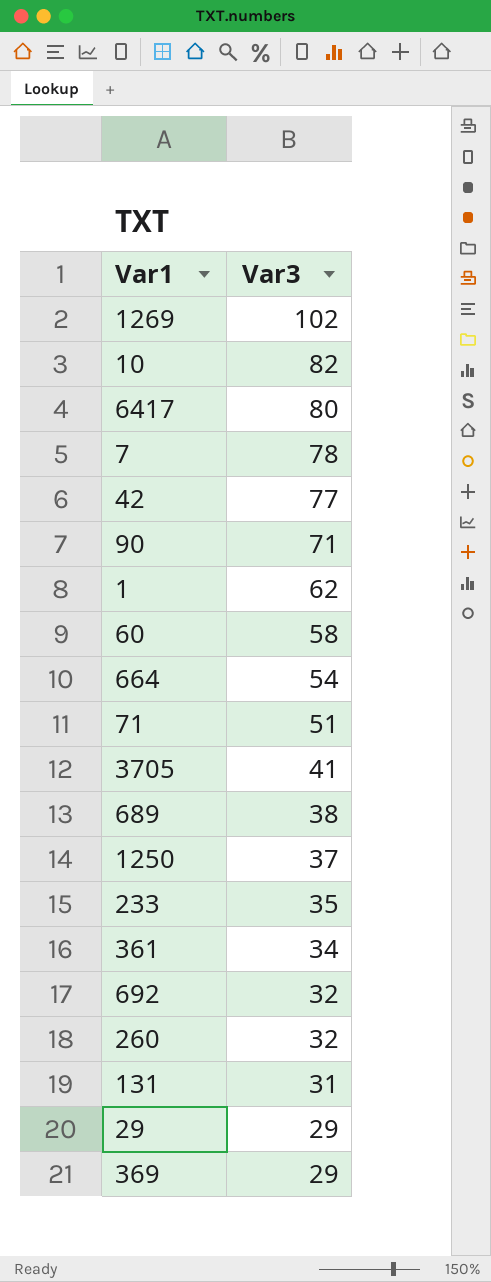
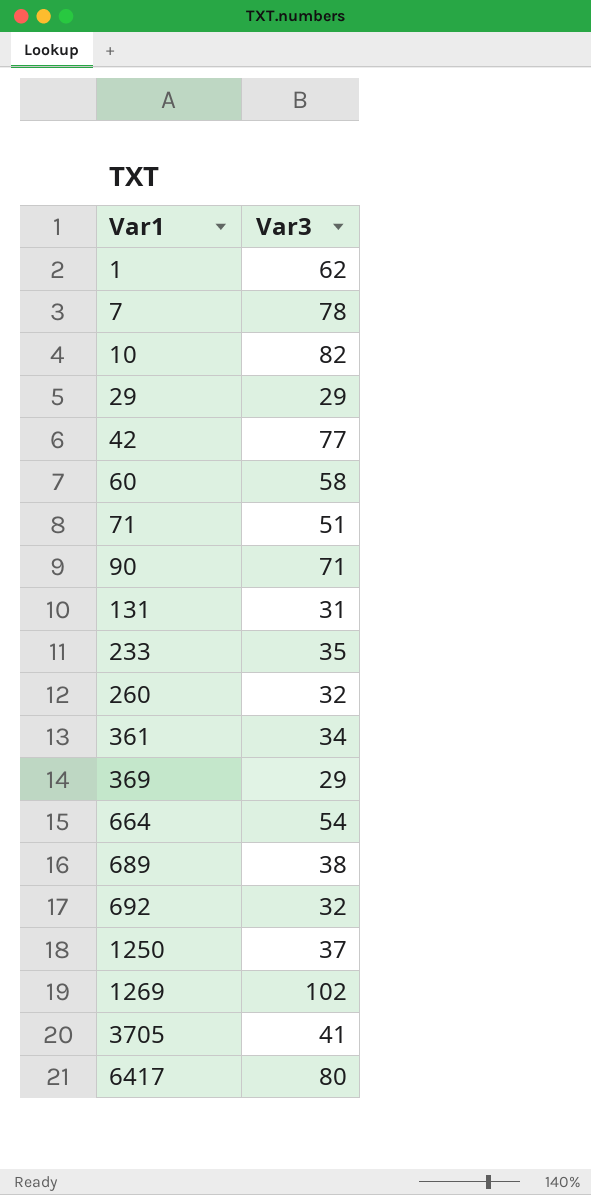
row order: Var3 descending -> Var1 ascending

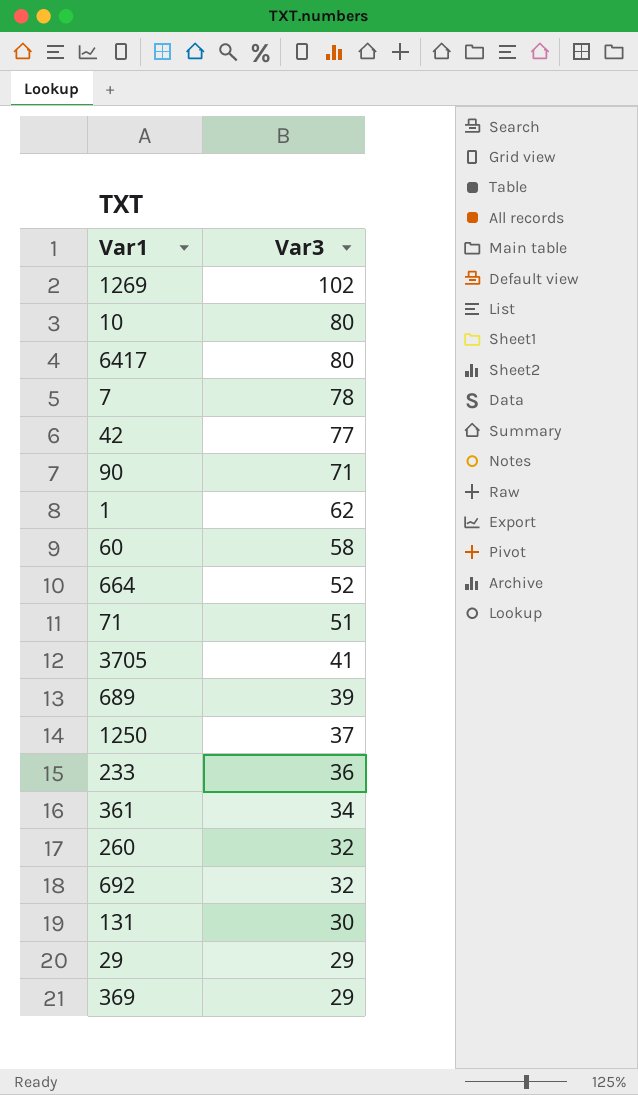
row order: Var1 ascending -> Var3 descending
10 | Var3: 82 -> 80
664 | Var3: 54 -> 52
689 | Var3: 38 -> 39
233 | Var3: 35 -> 36
131 | Var3: 31 -> 30

